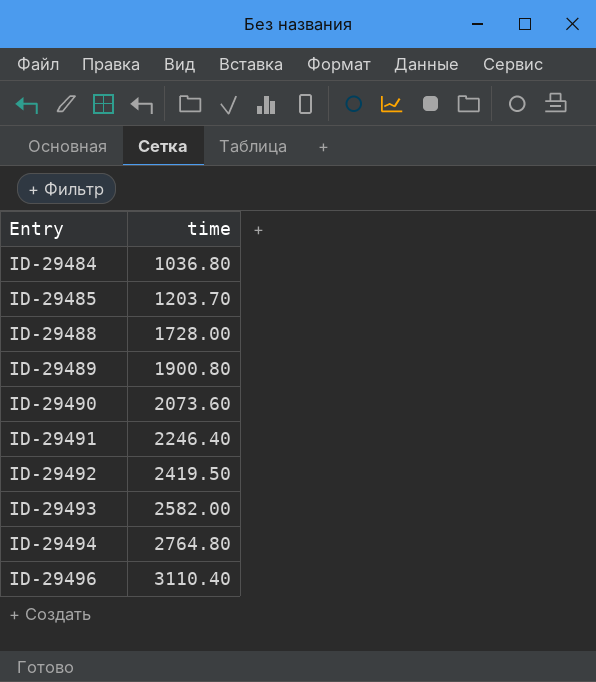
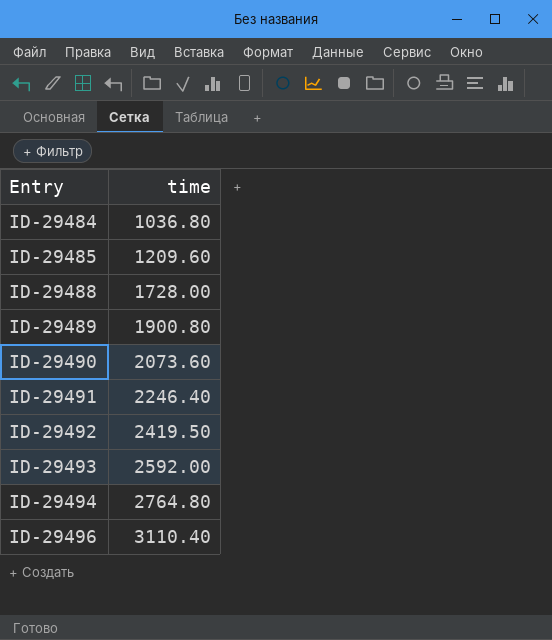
ID-29485 | time: 1203.70 -> 1209.60
ID-29493 | time: 2582.00 -> 2592.00

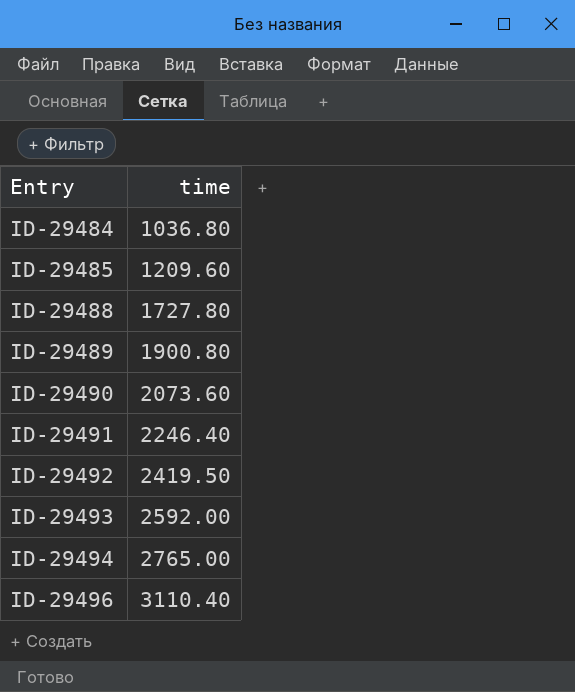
ID-29488 | time: 1728.00 -> 1727.80
ID-29494 | time: 2764.80 -> 2765.00

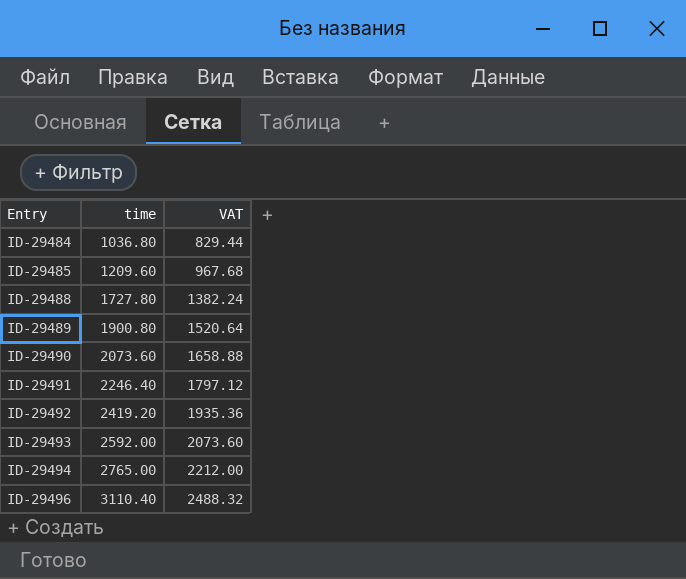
column VAT | formula: none -> [time] * 0.8
ID-29492 | time: 2419.50 -> 2419.20

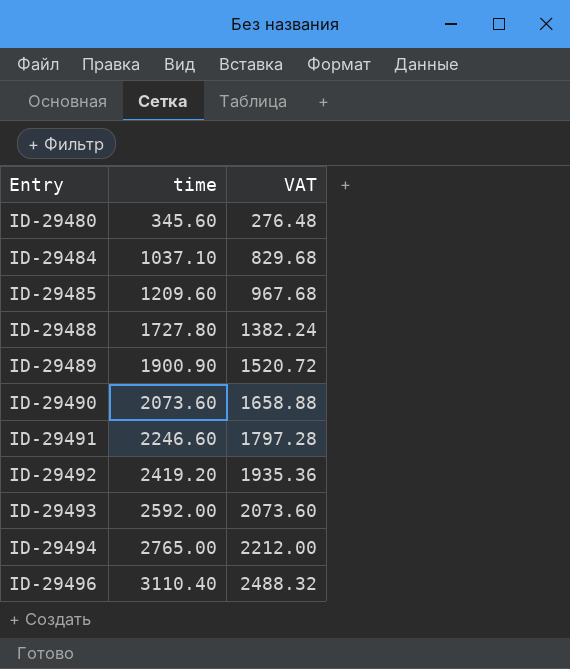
row ID-29480: none -> 345.60 | 276.48
ID-29484 | time: 1036.80 -> 1037.10
ID-29484 | VAT: 829.44 -> 829.68
ID-29489 | time: 1900.80 -> 1900.90
ID-29489 | VAT: 1520.64 -> 1520.72
ID-29491 | time: 2246.40 -> 2246.60
ID-29491 | VAT: 1797.12 -> 1797.28

